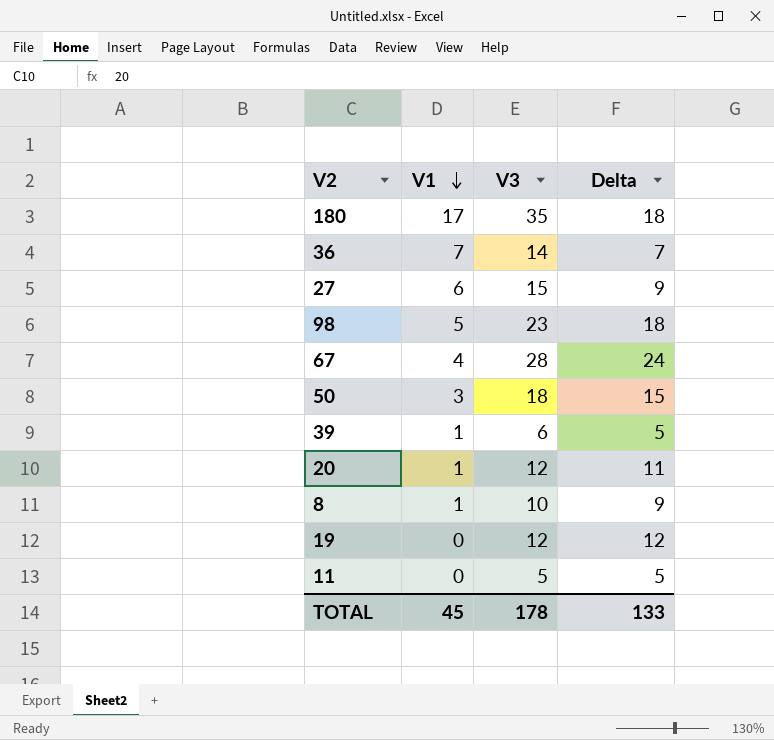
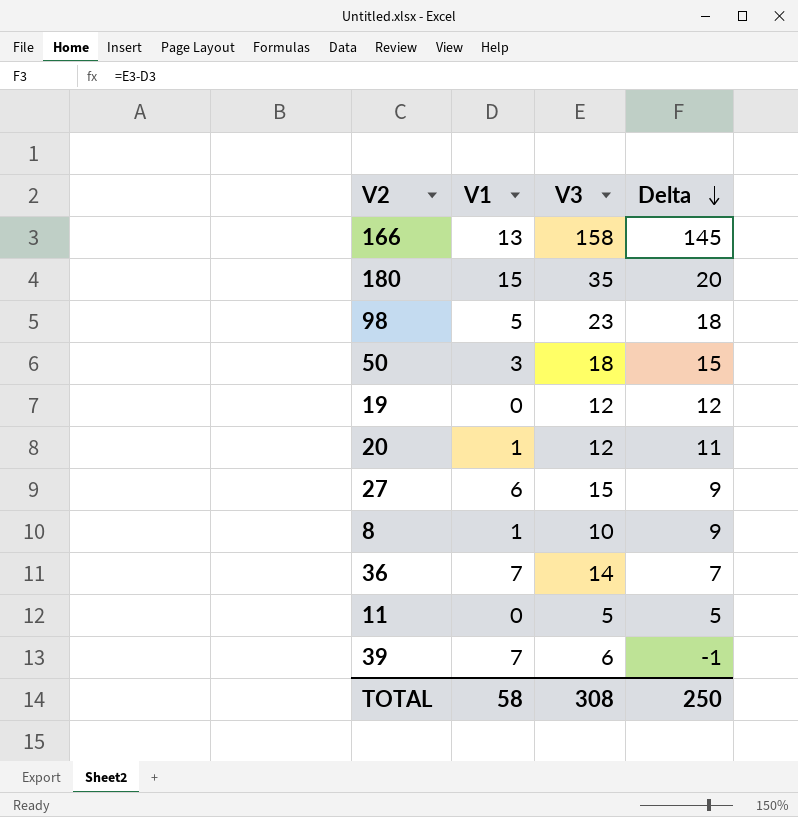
row order: V1 descending -> Delta descending
row 67: 4 | 28 | 24 -> none
row 166: none -> 13 | 158 | 145
180 | V1: 17 -> 15
180 | Delta: 18 -> 20
39 | V1: 1 -> 7
39 | Delta: 5 -> -1
TOTAL | V1: 45 -> 58
TOTAL | V3: 178 -> 308
TOTAL | Delta: 133 -> 250

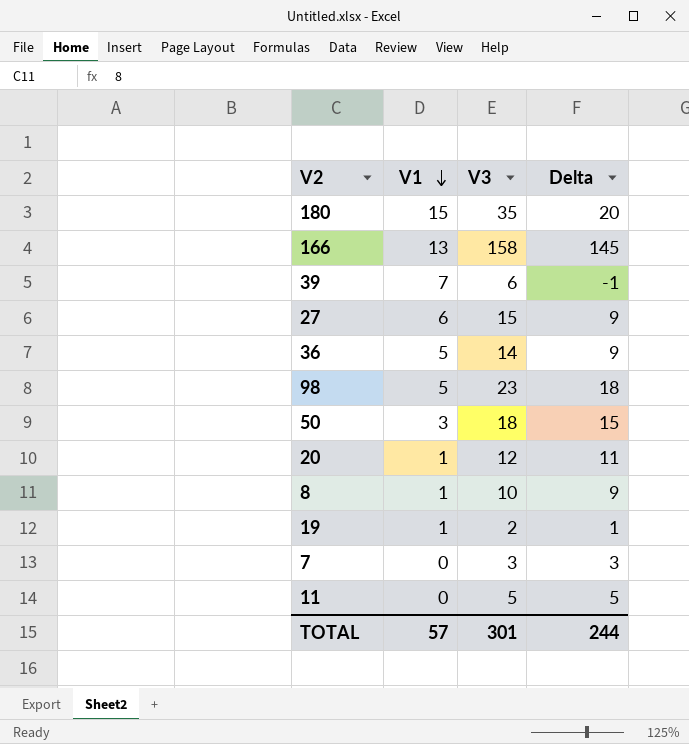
row order: Delta descending -> V1 descending
36 | V1: 7 -> 5
36 | Delta: 7 -> 9
19 | V1: 0 -> 1
19 | V3: 12 -> 2
19 | Delta: 12 -> 1
row 7: none -> 0 | 3 | 3
TOTAL | V1: 58 -> 57
TOTAL | V3: 308 -> 301
TOTAL | Delta: 250 -> 244

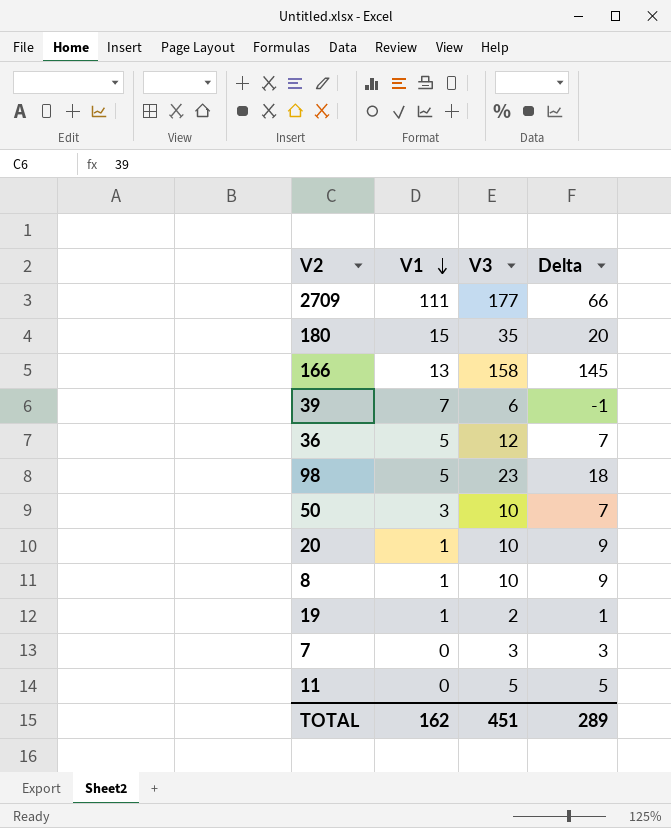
row 27: 6 | 15 | 9 -> none
row 2709: none -> 111 | 177 | 66
36 | V3: 14 -> 12
36 | Delta: 9 -> 7
50 | V3: 18 -> 10
50 | Delta: 15 -> 7
20 | V3: 12 -> 10
20 | Delta: 11 -> 9
TOTAL | V1: 57 -> 162
TOTAL | V3: 301 -> 451
TOTAL | Delta: 244 -> 289

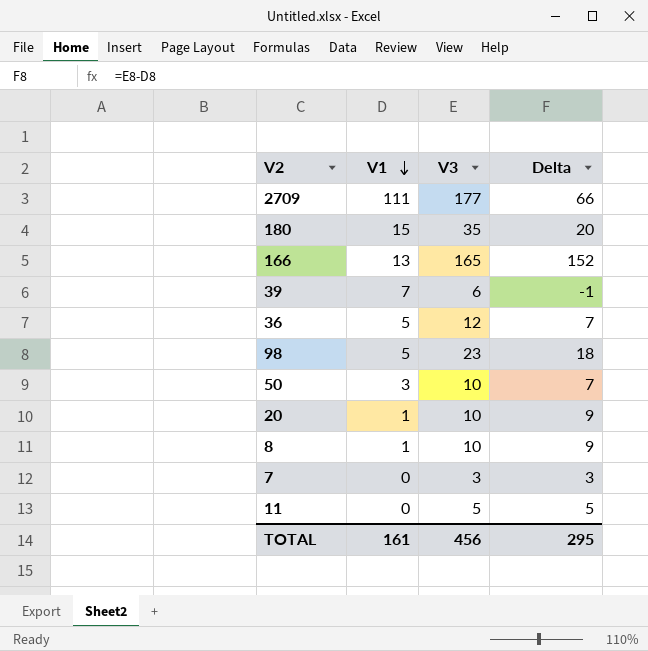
row 19: 1 | 2 | 1 -> none
166 | V3: 158 -> 165
166 | Delta: 145 -> 152
TOTAL | V1: 162 -> 161
TOTAL | V3: 451 -> 456
TOTAL | Delta: 289 -> 295

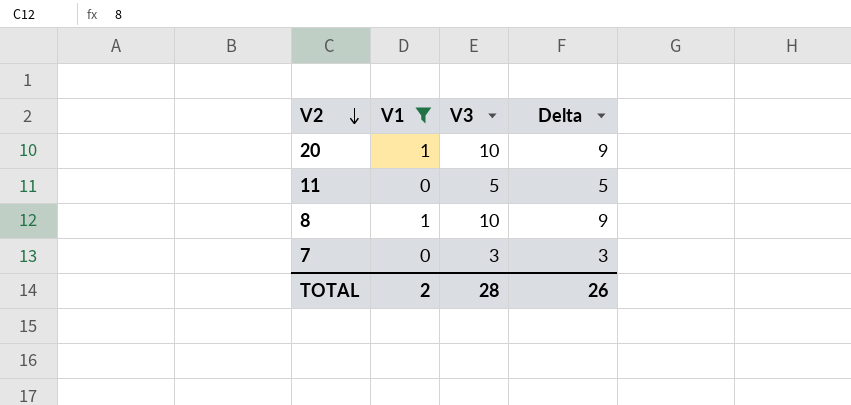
filter: none -> V1 <= 1
row order: V1 descending -> V2 descending
TOTAL | V1: 161 -> 2
TOTAL | V3: 456 -> 28
TOTAL | Delta: 295 -> 26

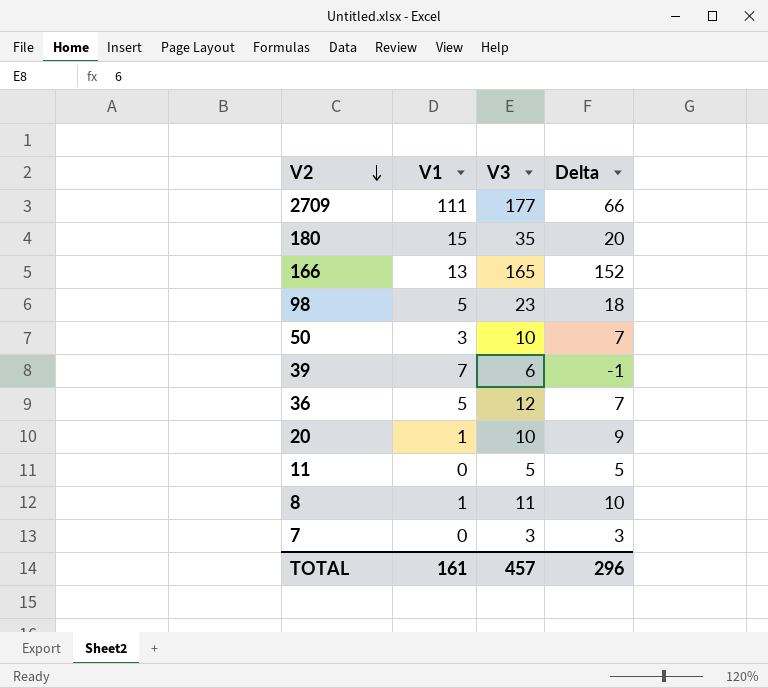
filter: V1 <= 1 -> none
8 | V3: 10 -> 11
8 | Delta: 9 -> 10
TOTAL | V1: 2 -> 161
TOTAL | V3: 28 -> 457
TOTAL | Delta: 26 -> 296

